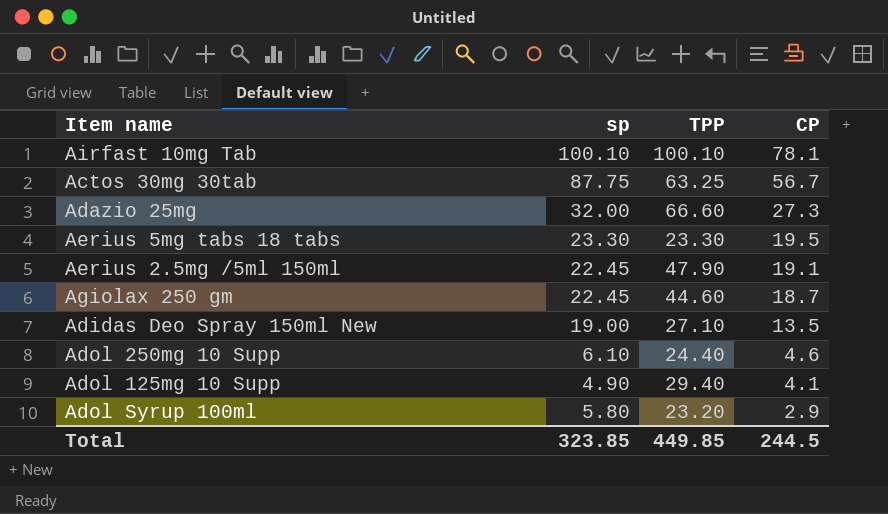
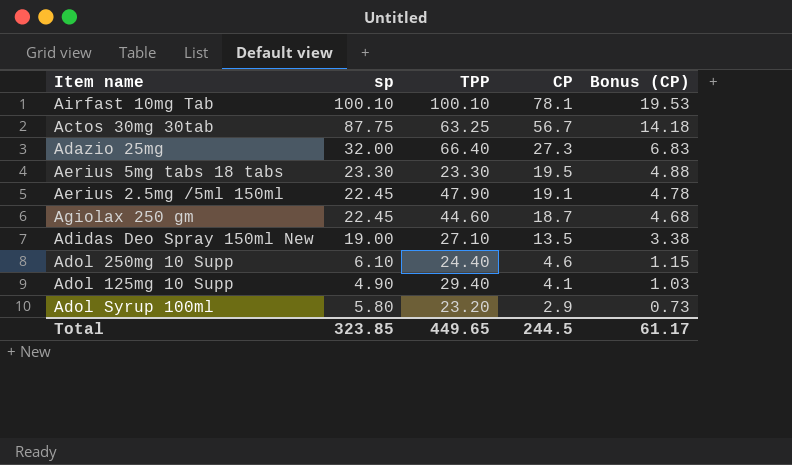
column Bonus (CP) | formula: none -> [CP] * 0.25
Adazio 25mg | TPP: 66.60 -> 66.40
Total | TPP: 449.85 -> 449.65

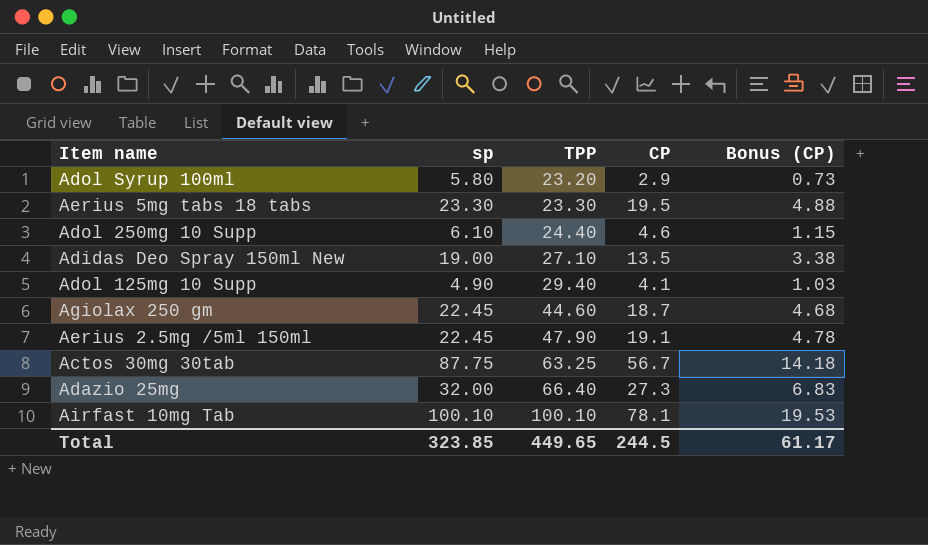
row order: CP descending -> TPP ascending

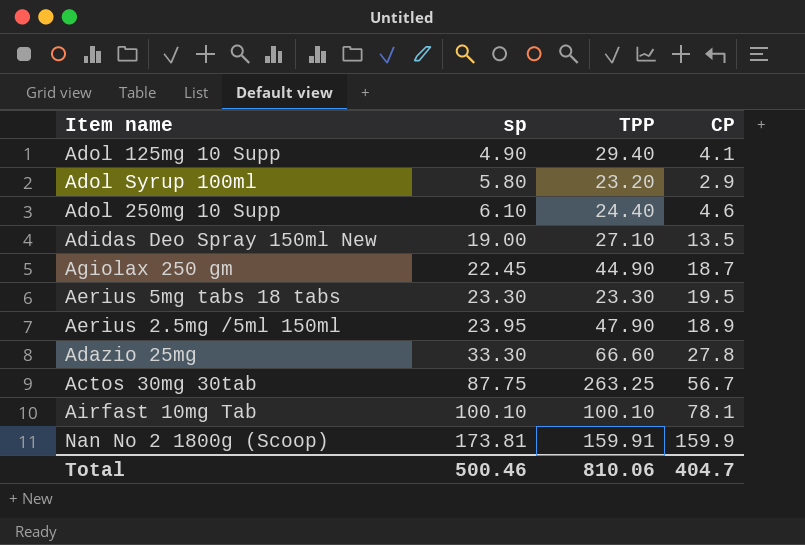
row order: TPP ascending -> sp ascending
column Bonus (CP) | formula: [CP] * 0.25 -> none
Agiolax 250 gm | TPP: 44.60 -> 44.90
Aerius 2.5mg /5ml 150ml | sp: 22.45 -> 23.95
Aerius 2.5mg /5ml 150ml | CP: 19.1 -> 18.9
Adazio 25mg | sp: 32.00 -> 33.30
Adazio 25mg | TPP: 66.40 -> 66.60
Adazio 25mg | CP: 27.3 -> 27.8
Actos 30mg 30tab | TPP: 63.25 -> 263.25
row Nan No 2 1800g (Scoop): none -> 173.81 | 159.91 | 159.9
Total | sp: 323.85 -> 500.46
Total | TPP: 449.65 -> 810.06
Total | CP: 244.5 -> 404.7

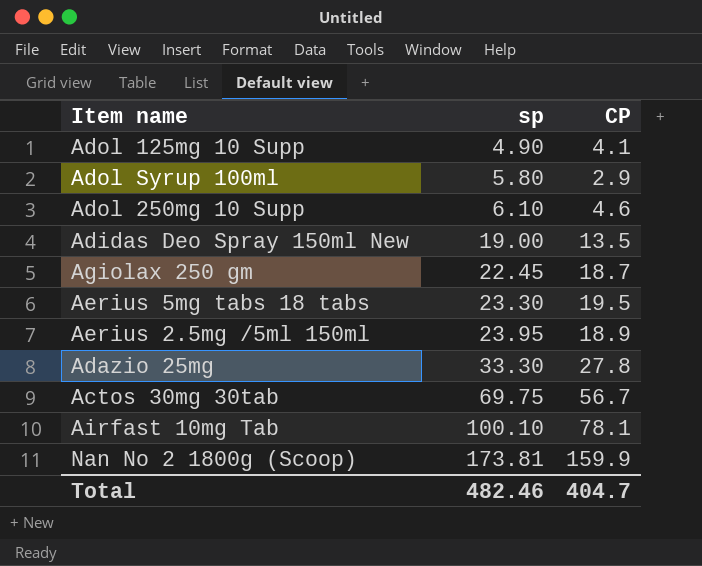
column TPP | position: 3 -> none
Actos 30mg 30tab | sp: 87.75 -> 69.75
Total | sp: 500.46 -> 482.46

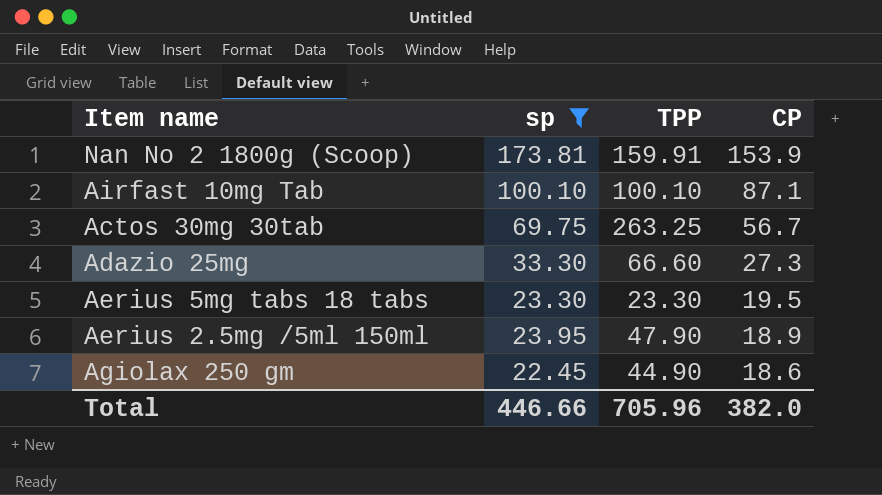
filter: none -> sp >= 22.45
row order: sp ascending -> CP descending
column TPP | position: none -> 3
Nan No 2 1800g (Scoop) | CP: 159.9 -> 153.9
Airfast 10mg Tab | CP: 78.1 -> 87.1
Adazio 25mg | CP: 27.8 -> 27.3
Agiolax 250 gm | CP: 18.7 -> 18.6
Total | sp: 482.46 -> 446.66
Total | CP: 404.7 -> 382.0

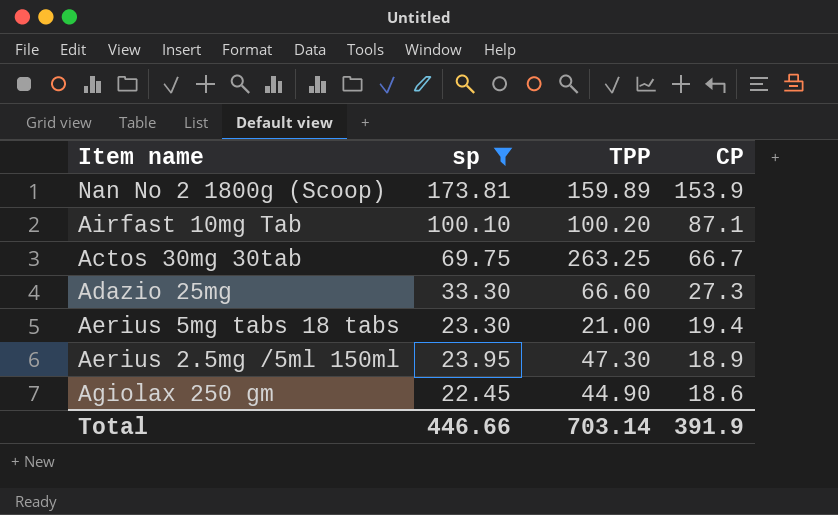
Nan No 2 1800g (Scoop) | TPP: 159.91 -> 159.89
Airfast 10mg Tab | TPP: 100.10 -> 100.20
Actos 30mg 30tab | CP: 56.7 -> 66.7
Aerius 5mg tabs 18 tabs | TPP: 23.30 -> 21.00
Aerius 5mg tabs 18 tabs | CP: 19.5 -> 19.4
Aerius 2.5mg /5ml 150ml | TPP: 47.90 -> 47.30
Total | TPP: 705.96 -> 703.14
Total | CP: 382.0 -> 391.9

